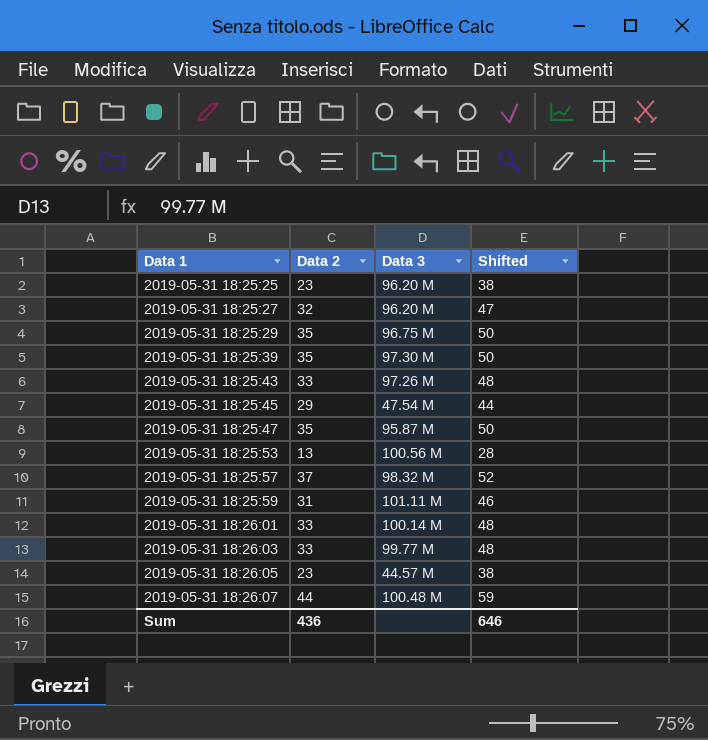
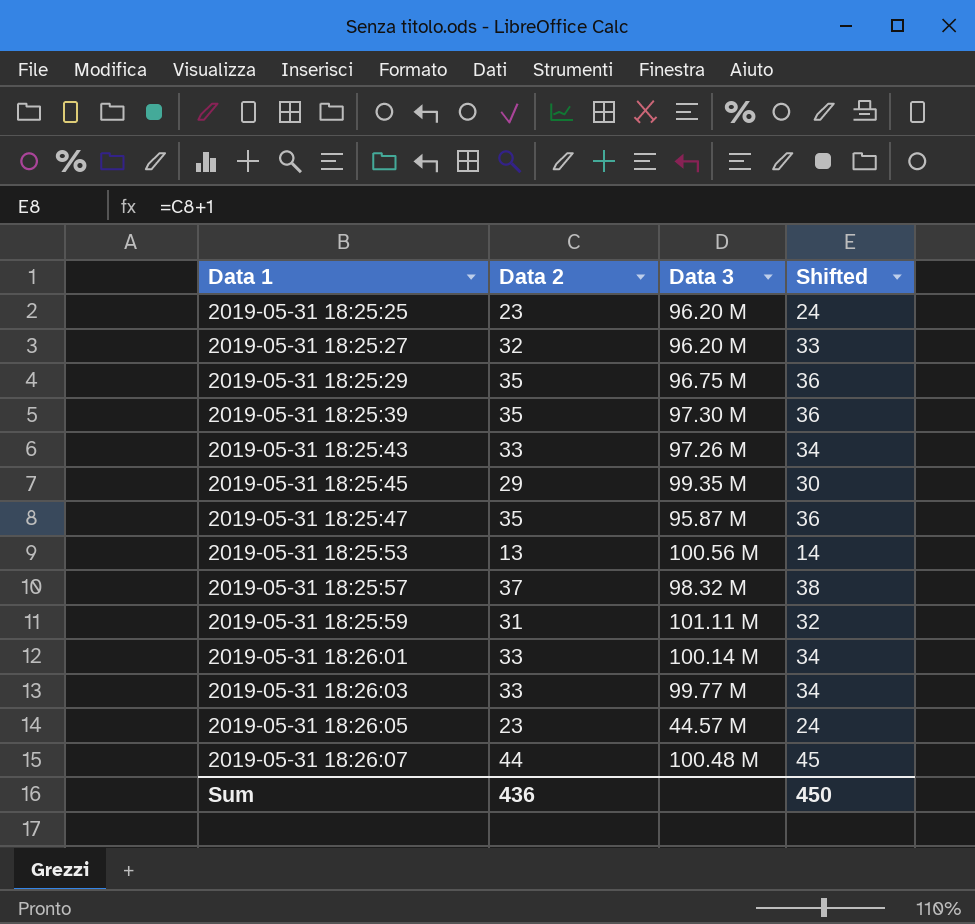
column Shifted | formula: [Data 2] + 15 -> [Data 2] + 1
2019-05-31 18:25:45 | Data 3: 47.54 M -> 99.35 M
Sum | Shifted: 646 -> 450

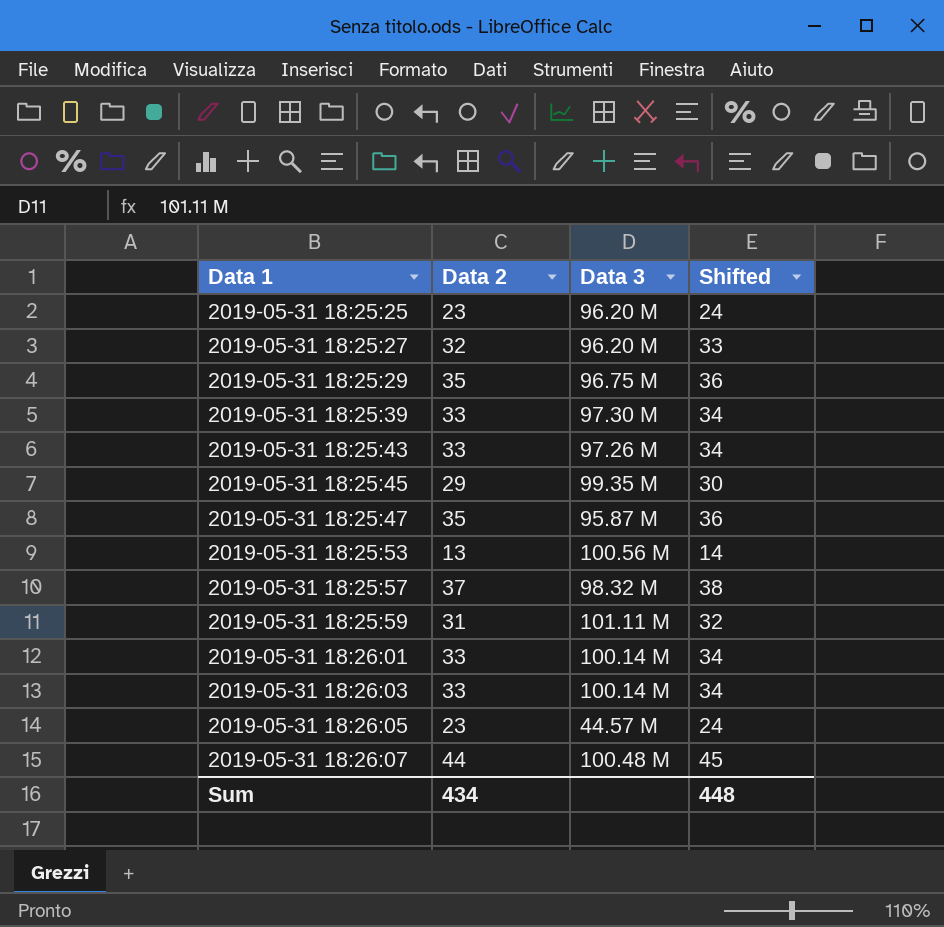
2019-05-31 18:25:39 | Data 2: 35 -> 33
2019-05-31 18:25:39 | Shifted: 36 -> 34
2019-05-31 18:26:03 | Data 3: 99.77 M -> 100.14 M
Sum | Data 2: 436 -> 434
Sum | Shifted: 450 -> 448

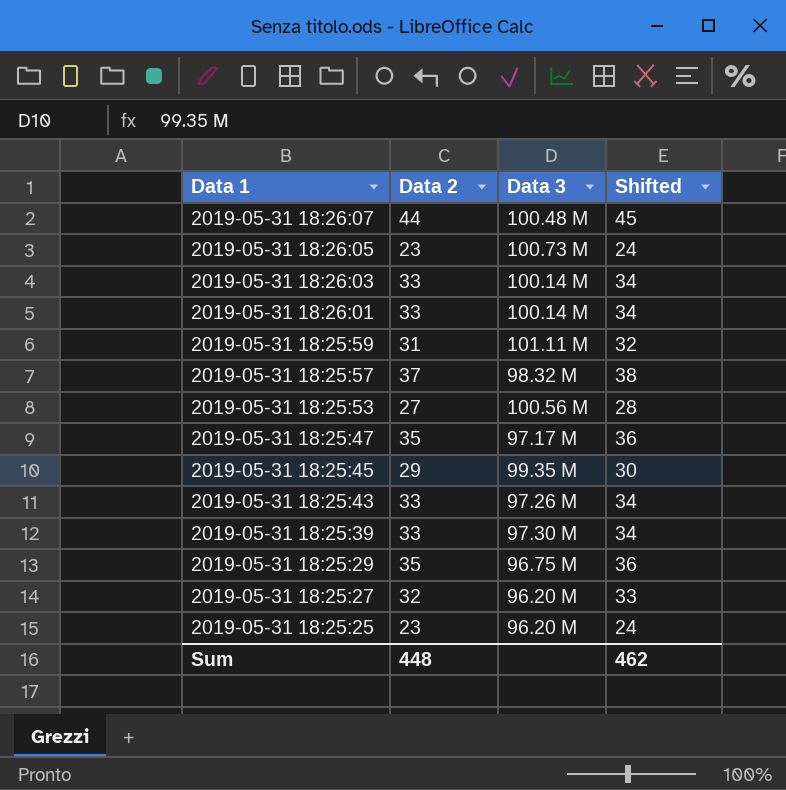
row order: Data 1 ascending -> Data 1 descending
2019-05-31 18:26:05 | Data 3: 44.57 M -> 100.73 M
2019-05-31 18:25:53 | Data 2: 13 -> 27
2019-05-31 18:25:53 | Shifted: 14 -> 28
2019-05-31 18:25:47 | Data 3: 95.87 M -> 97.17 M
Sum | Data 2: 434 -> 448
Sum | Shifted: 448 -> 462

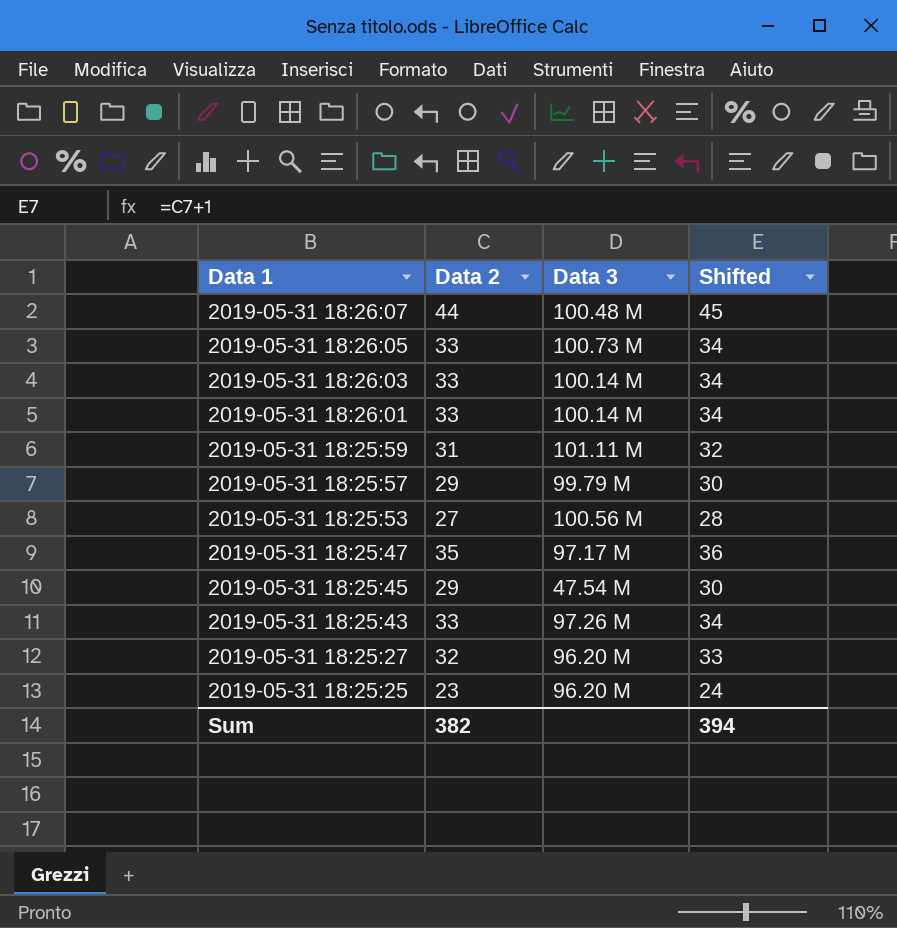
row 2019-05-31 18:25:39: 33 | 97.30 M | 34 -> none
row 2019-05-31 18:25:29: 35 | 96.75 M | 36 -> none
2019-05-31 18:26:05 | Data 2: 23 -> 33
2019-05-31 18:26:05 | Shifted: 24 -> 34
2019-05-31 18:25:57 | Data 2: 37 -> 29
2019-05-31 18:25:57 | Data 3: 98.32 M -> 99.79 M
2019-05-31 18:25:57 | Shifted: 38 -> 30
2019-05-31 18:25:45 | Data 3: 99.35 M -> 47.54 M
Sum | Data 2: 448 -> 382
Sum | Shifted: 462 -> 394

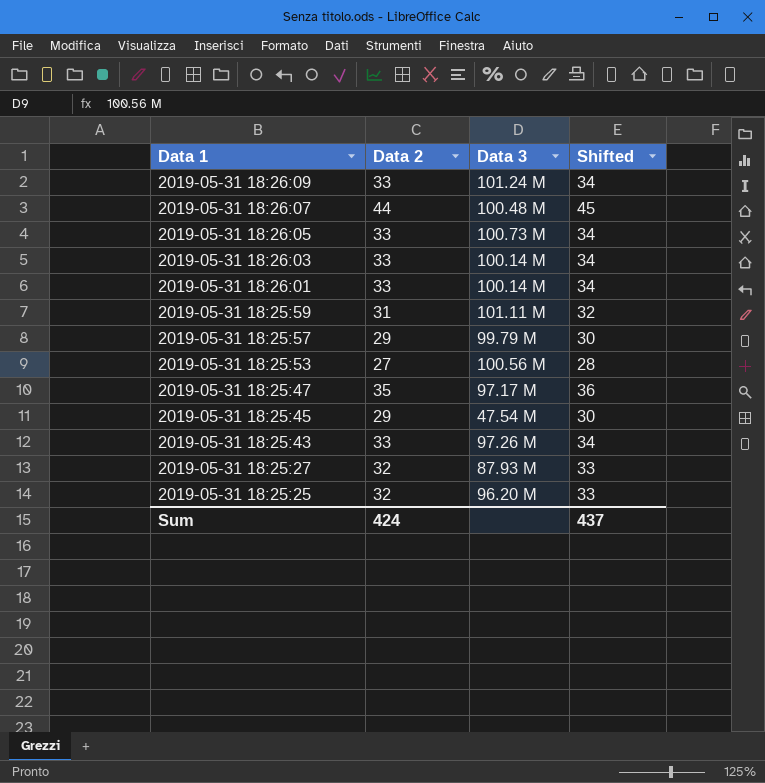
row 2019-05-31 18:26:09: none -> 33 | 101.24 M | 34
2019-05-31 18:25:27 | Data 3: 96.20 M -> 87.93 M
2019-05-31 18:25:25 | Data 2: 23 -> 32
2019-05-31 18:25:25 | Shifted: 24 -> 33
Sum | Data 2: 382 -> 424
Sum | Shifted: 394 -> 437

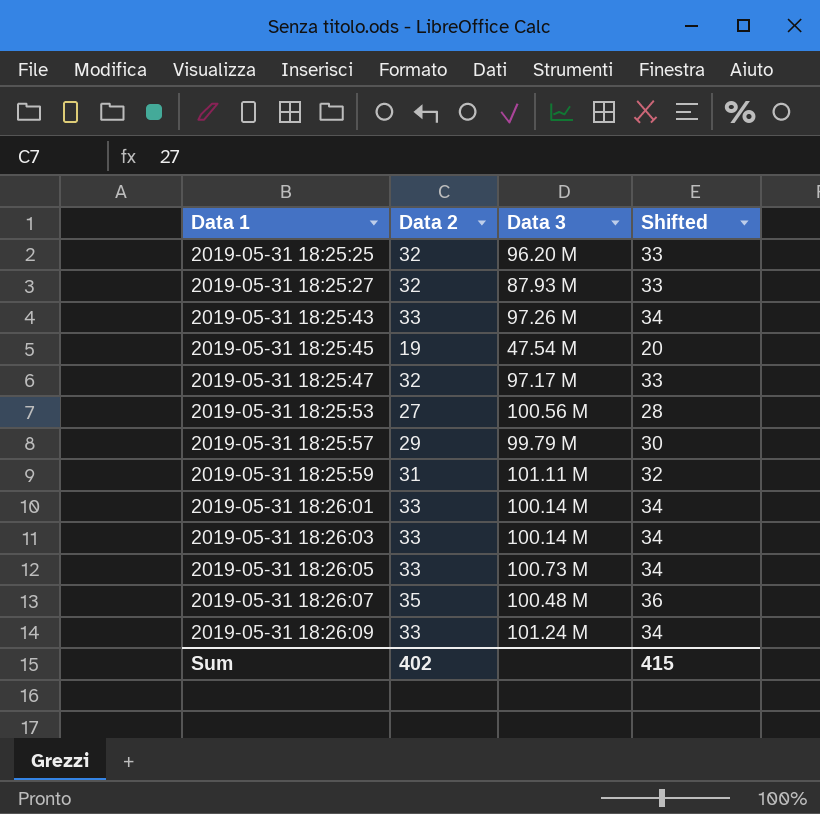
row order: Data 1 descending -> Data 1 ascending
2019-05-31 18:25:45 | Data 2: 29 -> 19
2019-05-31 18:25:45 | Shifted: 30 -> 20
2019-05-31 18:25:47 | Data 2: 35 -> 32
2019-05-31 18:25:47 | Shifted: 36 -> 33
2019-05-31 18:26:07 | Data 2: 44 -> 35
2019-05-31 18:26:07 | Shifted: 45 -> 36
Sum | Data 2: 424 -> 402
Sum | Shifted: 437 -> 415

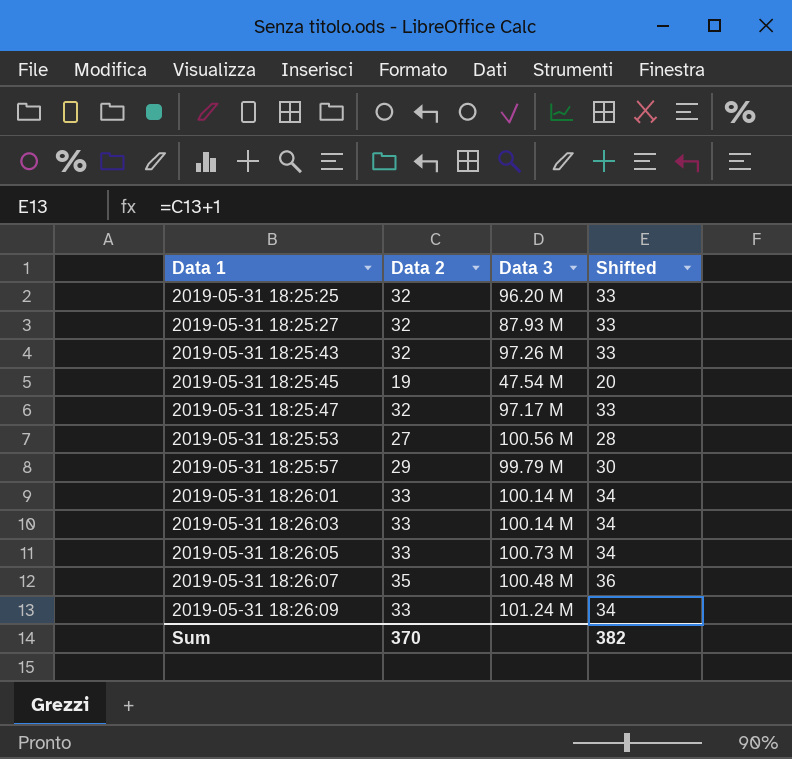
row 2019-05-31 18:25:59: 31 | 101.11 M | 32 -> none
2019-05-31 18:25:43 | Data 2: 33 -> 32
2019-05-31 18:25:43 | Shifted: 34 -> 33
Sum | Data 2: 402 -> 370
Sum | Shifted: 415 -> 382

